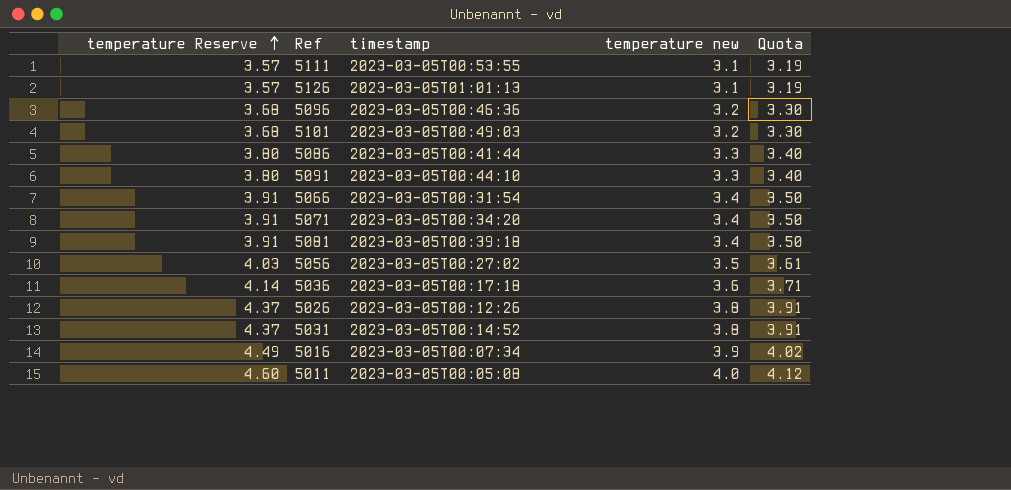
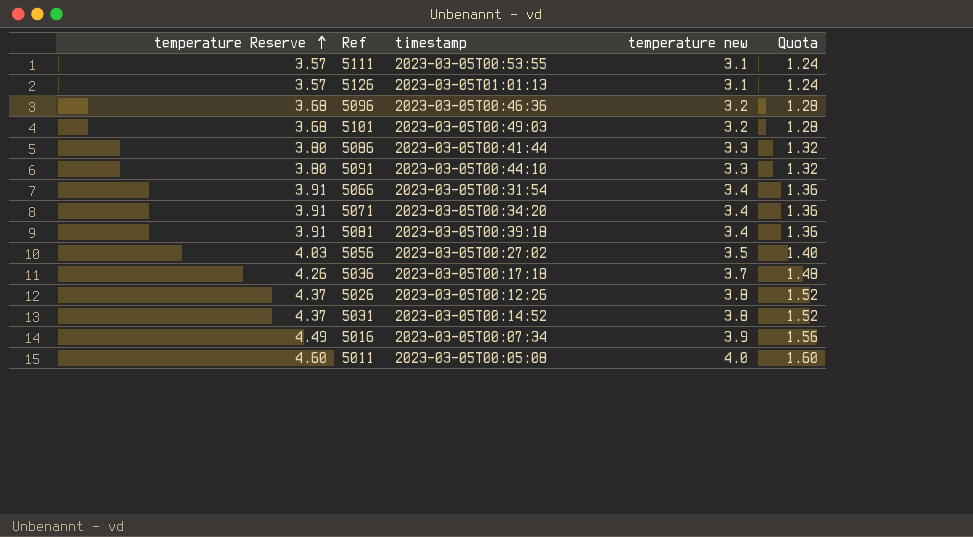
column Quota | formula: [temperature new] * 1.03 -> [temperature new] * 0.4
5036 | temperature Reserve: 4.14 -> 4.26
5036 | temperature new: 3.6 -> 3.7

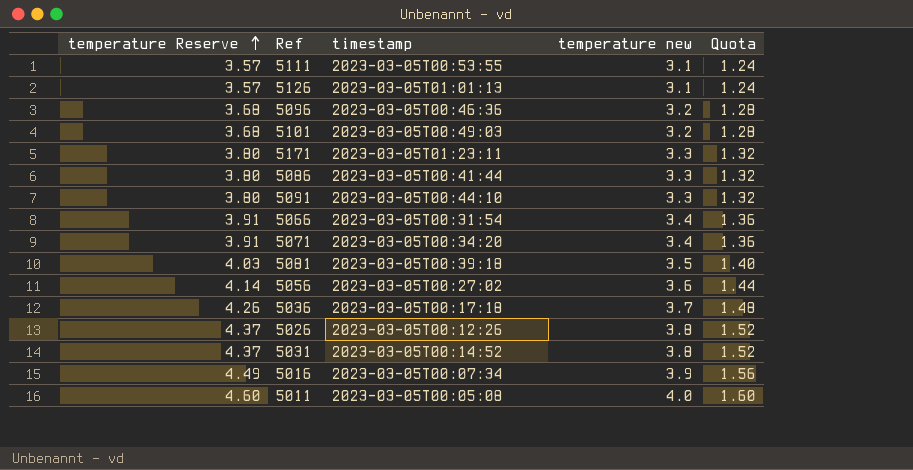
row 5171: none -> 3.80 | 2023-03-05T01:23:11 | 3.3 | 1.32
5081 | temperature Reserve: 3.91 -> 4.03
5081 | temperature new: 3.4 -> 3.5
5081 | Quota: 1.36 -> 1.40
5056 | temperature Reserve: 4.03 -> 4.14
5056 | temperature new: 3.5 -> 3.6
5056 | Quota: 1.40 -> 1.44

